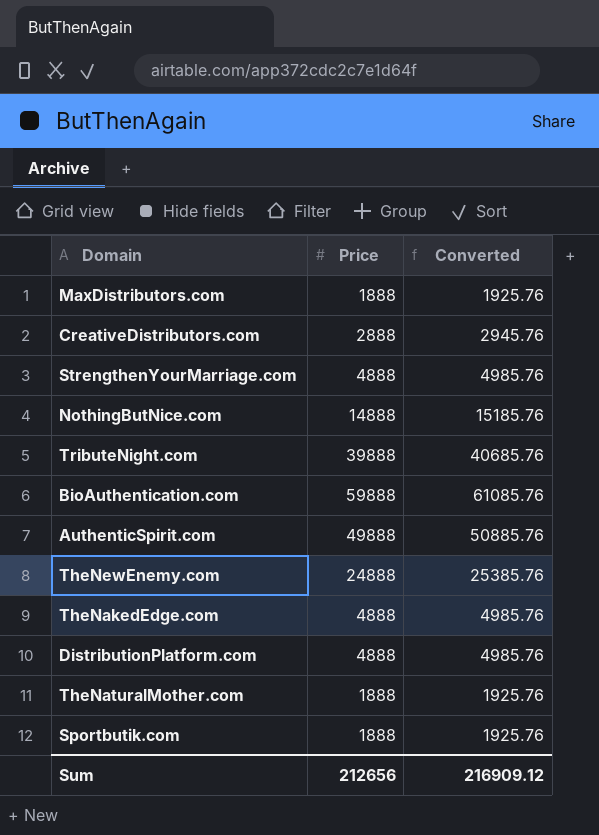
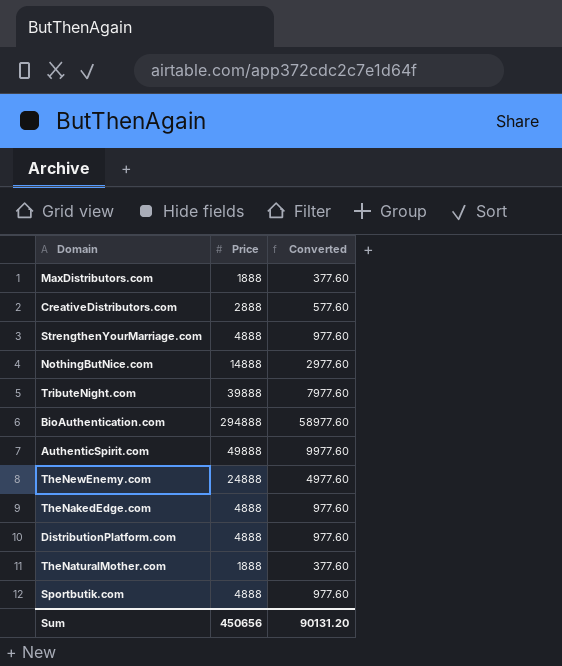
column Converted | formula: [Price] * 1.02 -> [Price] * 0.2
BioAuthentication.com | Price: 59888 -> 294888
Sportbutik.com | Price: 1888 -> 4888
Sum | Price: 212656 -> 450656
Sum | Converted: 216909.12 -> 90131.20

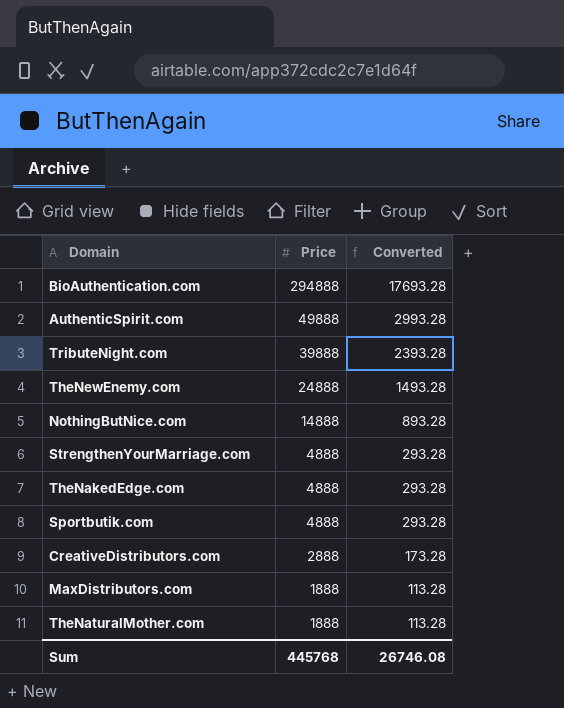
row order: none -> Price descending
column Converted | formula: [Price] * 0.2 -> [Price] * 0.06
row DistributionPlatform.com: 4888 | 977.60 -> none
Sum | Price: 450656 -> 445768
Sum | Converted: 90131.20 -> 26746.08

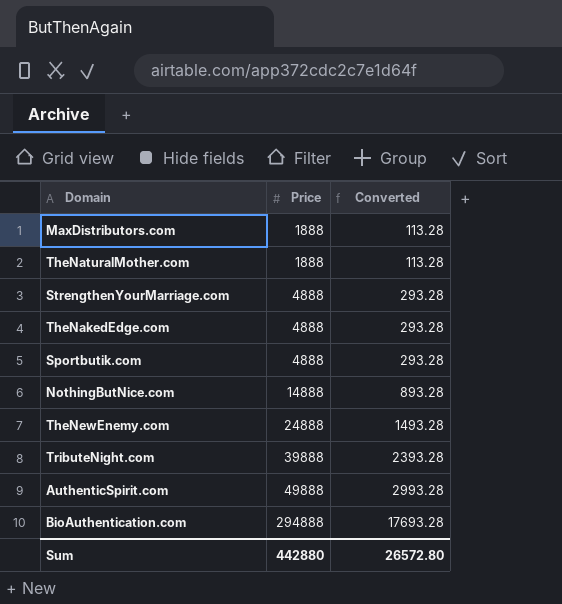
row order: Price descending -> Price ascending
row CreativeDistributors.com: 2888 | 173.28 -> none
Sum | Price: 445768 -> 442880
Sum | Converted: 26746.08 -> 26572.80

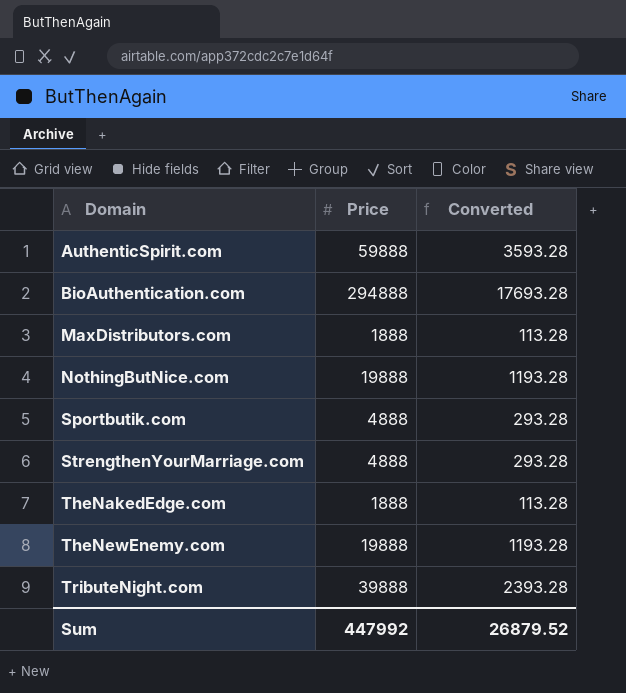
row order: Price ascending -> Domain ascending
row TheNaturalMother.com: 1888 | 113.28 -> none
AuthenticSpirit.com | Price: 49888 -> 59888
AuthenticSpirit.com | Converted: 2993.28 -> 3593.28
NothingButNice.com | Price: 14888 -> 19888
NothingButNice.com | Converted: 893.28 -> 1193.28
TheNakedEdge.com | Price: 4888 -> 1888
TheNakedEdge.com | Converted: 293.28 -> 113.28
TheNewEnemy.com | Price: 24888 -> 19888
TheNewEnemy.com | Converted: 1493.28 -> 1193.28
Sum | Price: 442880 -> 447992
Sum | Converted: 26572.80 -> 26879.52

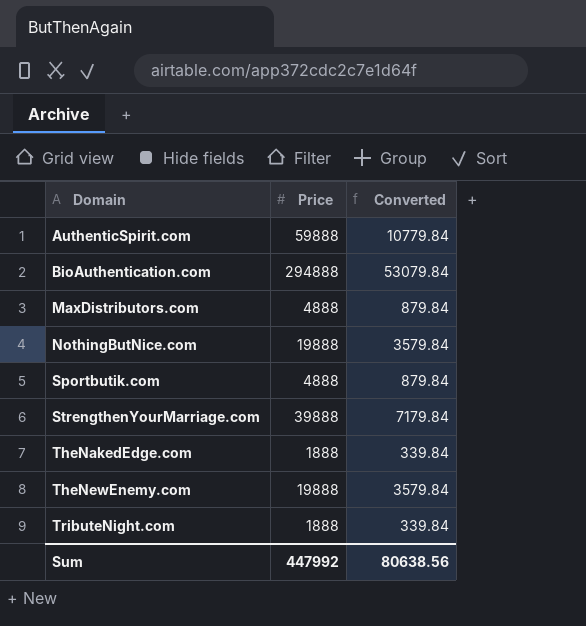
column Converted | formula: [Price] * 0.06 -> [Price] * 0.18
MaxDistributors.com | Price: 1888 -> 4888
StrengthenYourMarriage.com | Price: 4888 -> 39888
TributeNight.com | Price: 39888 -> 1888
Sum | Converted: 26879.52 -> 80638.56

